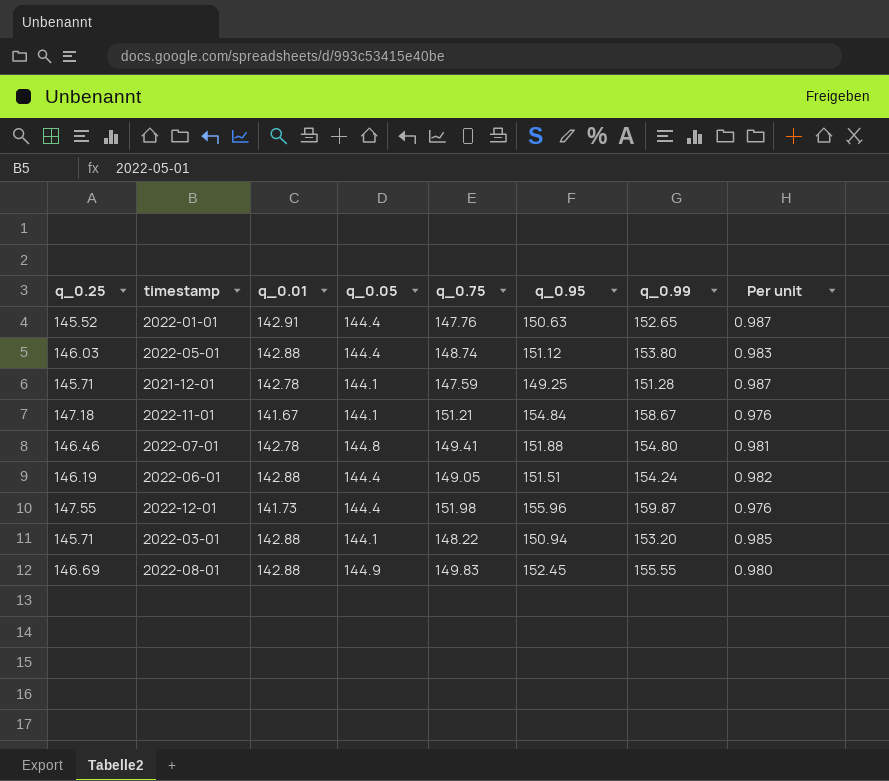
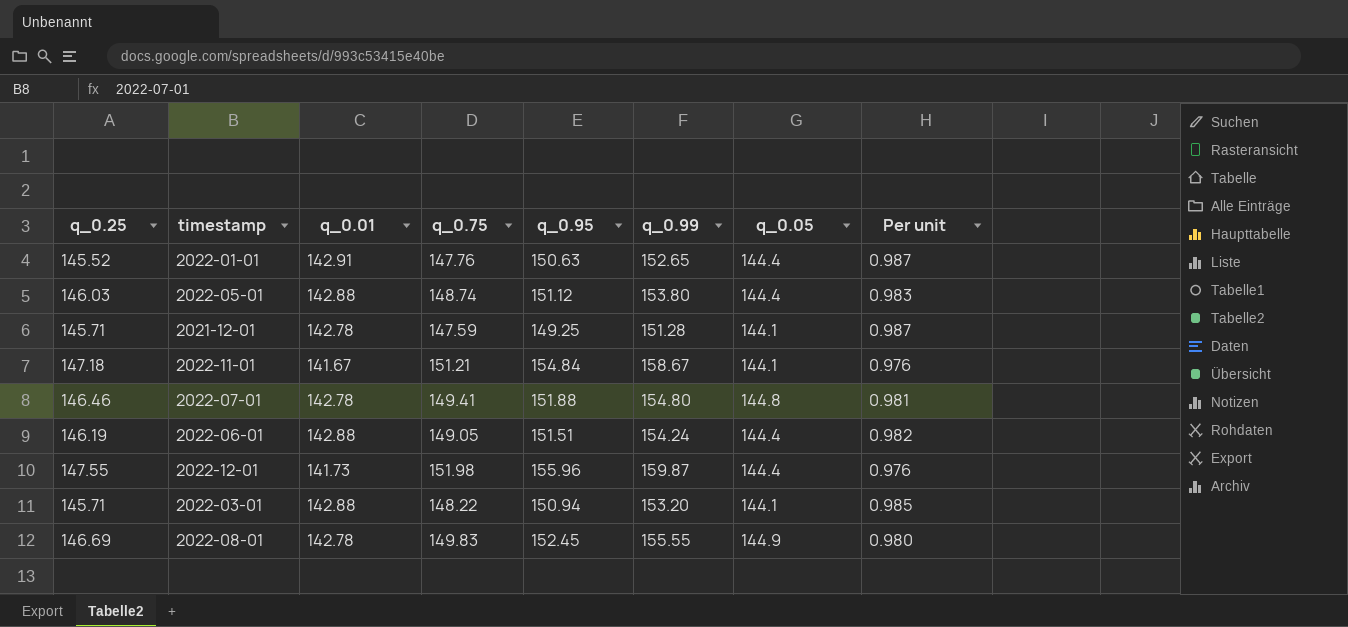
column q_0.05 | position: 4 -> 7
2022-08-01 | q_0.01: 142.88 -> 142.78

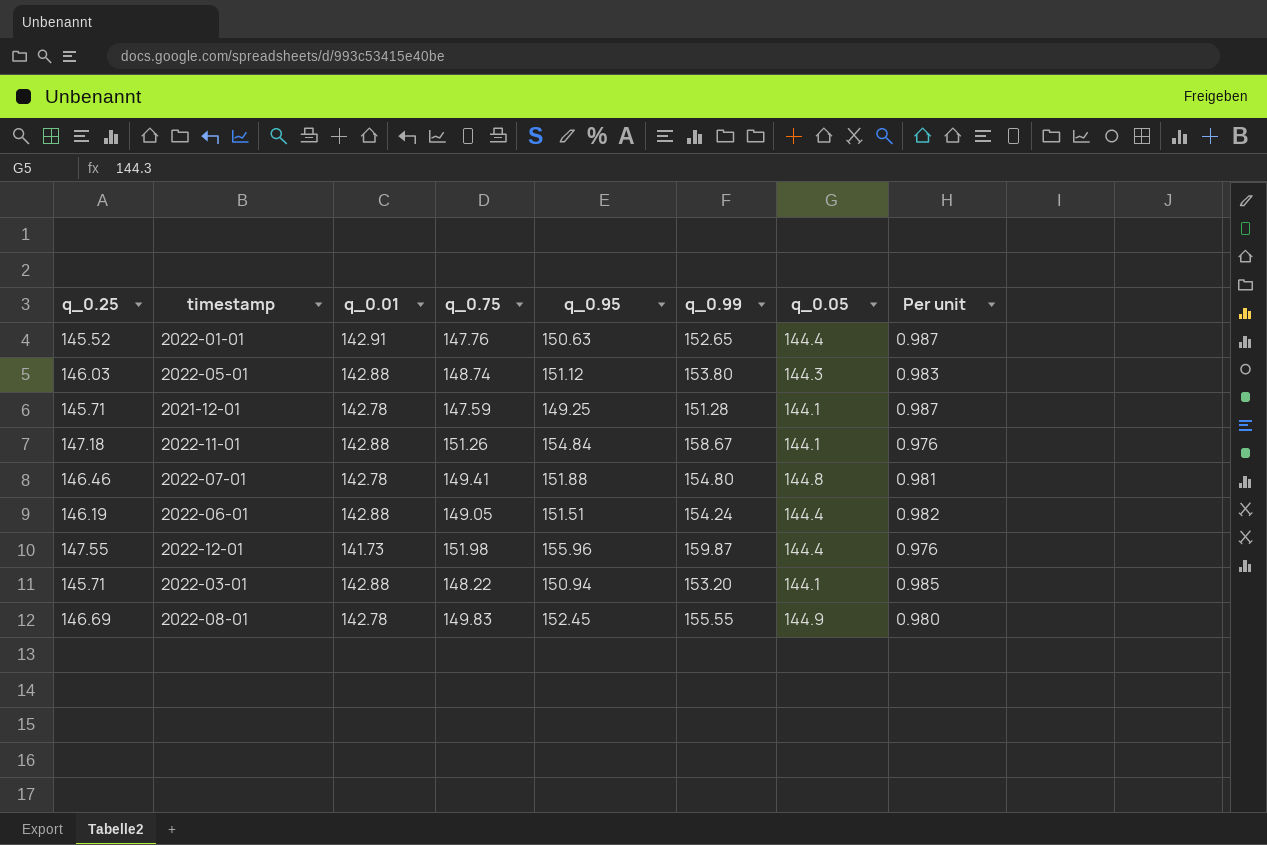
2022-05-01 | q_0.05: 144.4 -> 144.3
2022-11-01 | q_0.01: 141.67 -> 142.88
2022-11-01 | q_0.75: 151.21 -> 151.26

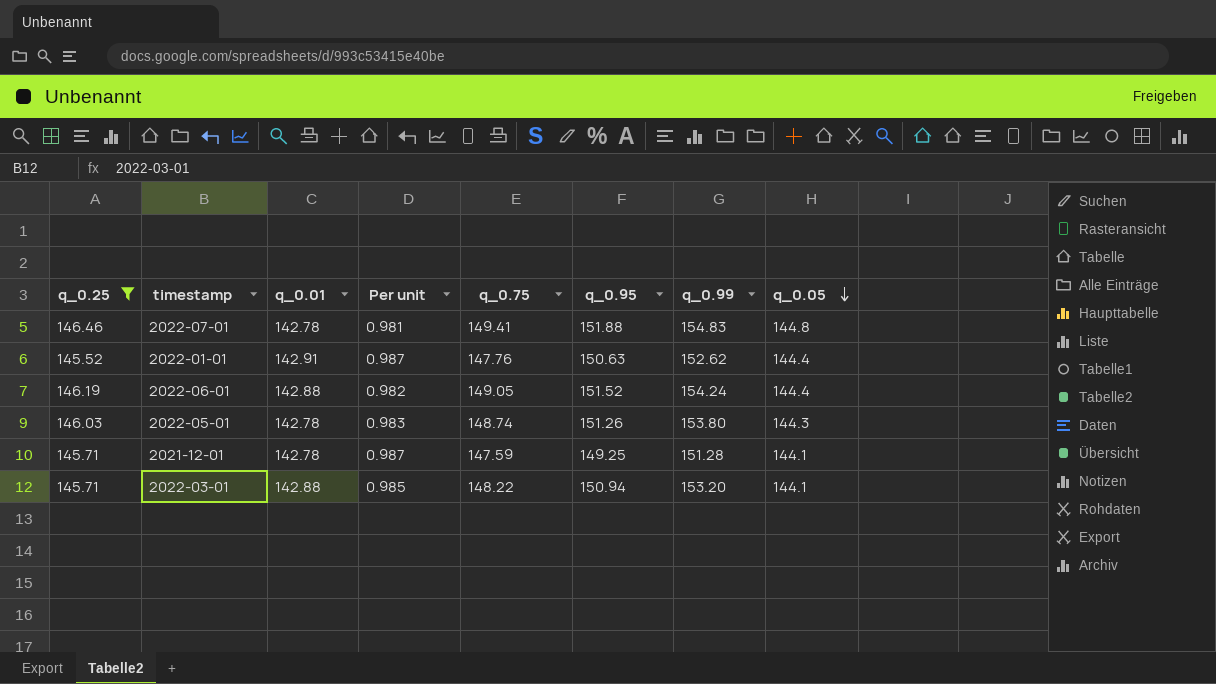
filter: none -> q_0.25 <= 146.46
row order: none -> q_0.05 descending
column Per unit | position: 8 -> 4
2022-07-01 | q_0.99: 154.80 -> 154.83
2022-01-01 | q_0.99: 152.65 -> 152.62
2022-06-01 | q_0.95: 151.51 -> 151.52
2022-05-01 | q_0.01: 142.88 -> 142.78
2022-05-01 | q_0.95: 151.12 -> 151.26

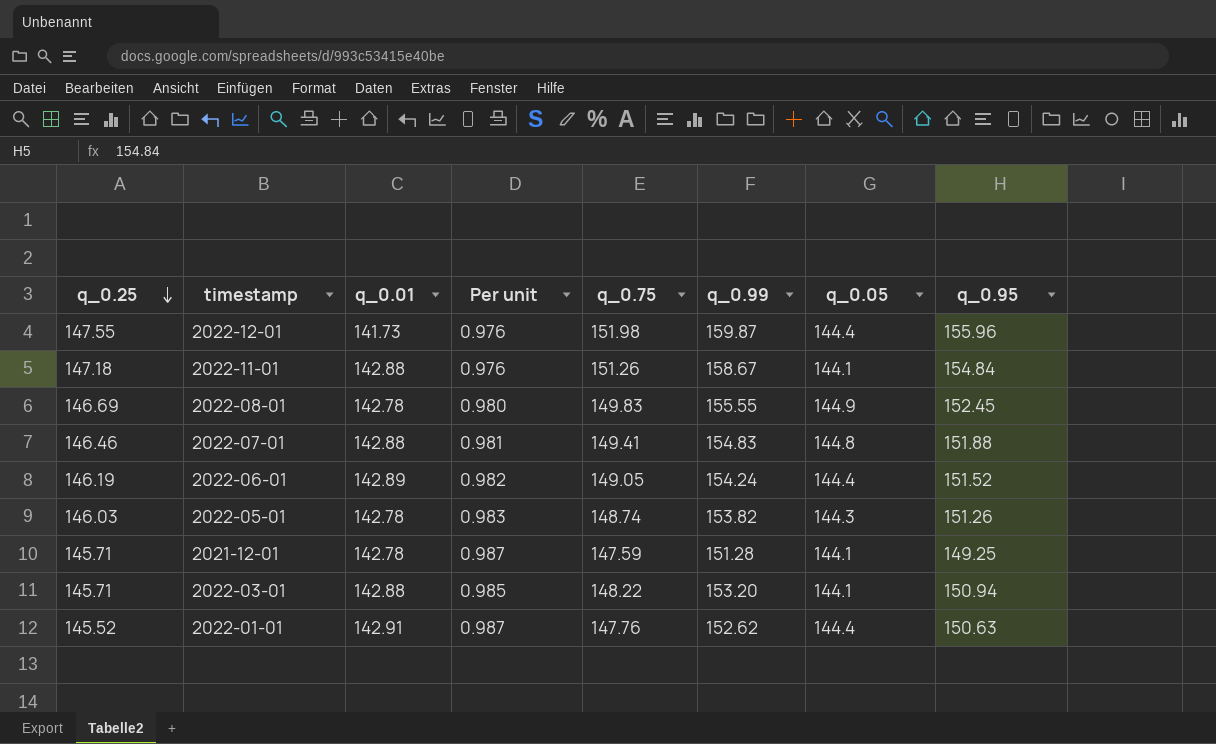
filter: q_0.25 <= 146.46 -> none
row order: q_0.05 descending -> q_0.25 descending
column q_0.95 | position: 6 -> 8
2022-07-01 | q_0.01: 142.78 -> 142.88
2022-06-01 | q_0.01: 142.88 -> 142.89
2022-05-01 | q_0.99: 153.80 -> 153.82

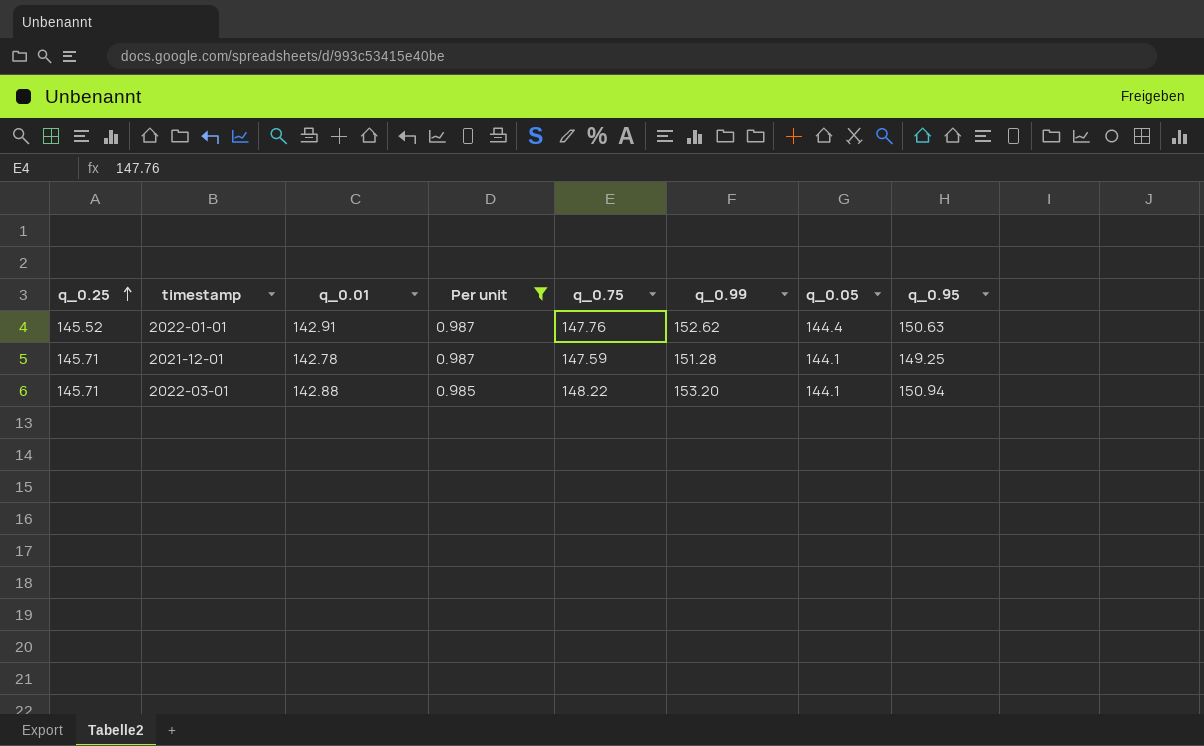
filter: none -> Per unit >= 0.985
row order: q_0.25 descending -> q_0.25 ascending

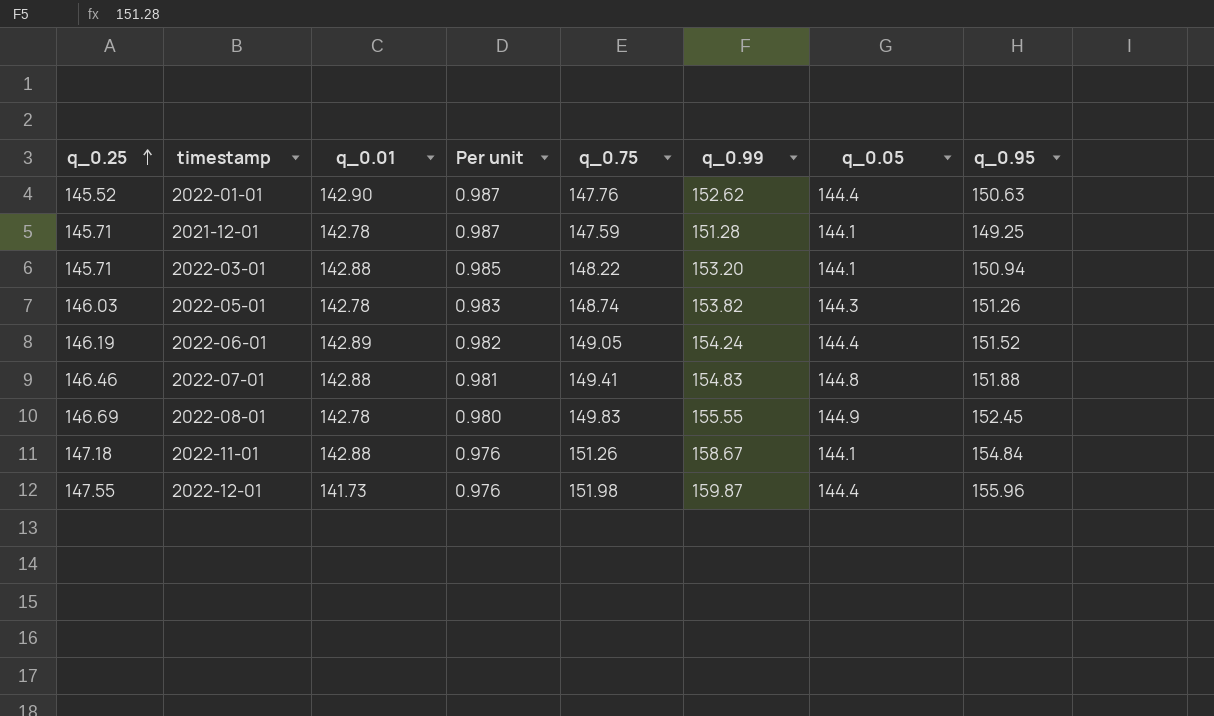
filter: Per unit >= 0.985 -> none
2022-01-01 | q_0.01: 142.91 -> 142.90

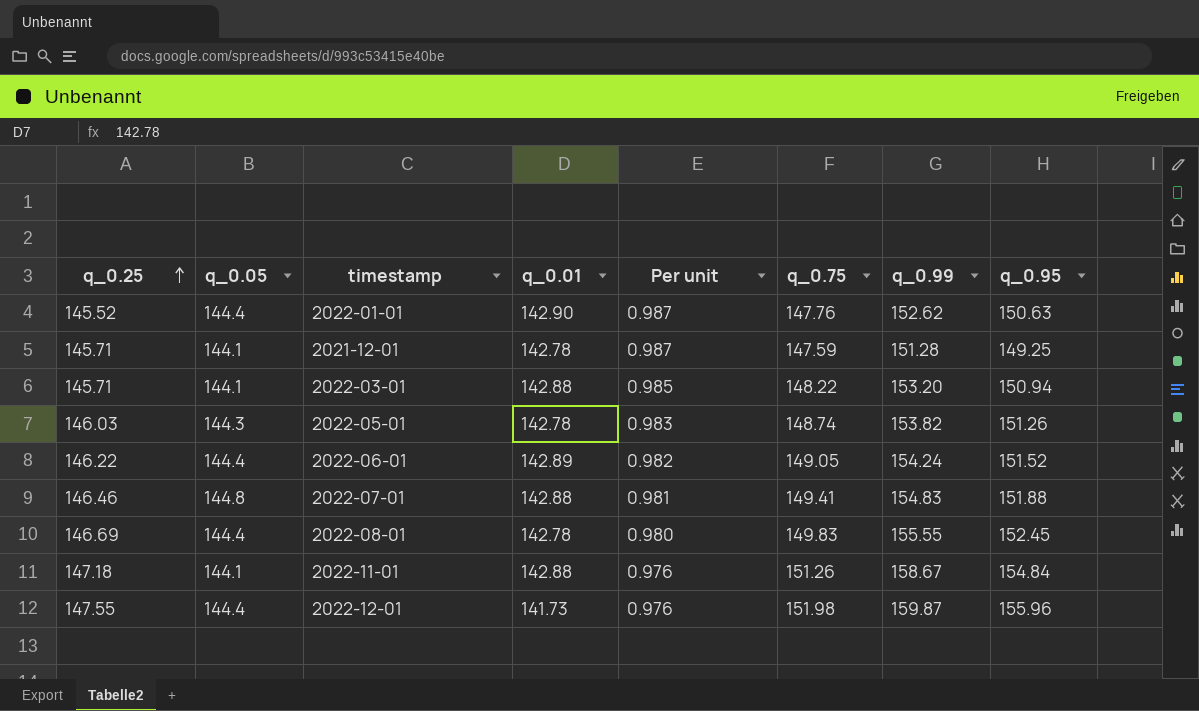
column q_0.05 | position: 7 -> 2
2022-06-01 | q_0.25: 146.19 -> 146.22
2022-08-01 | q_0.05: 144.9 -> 144.4

